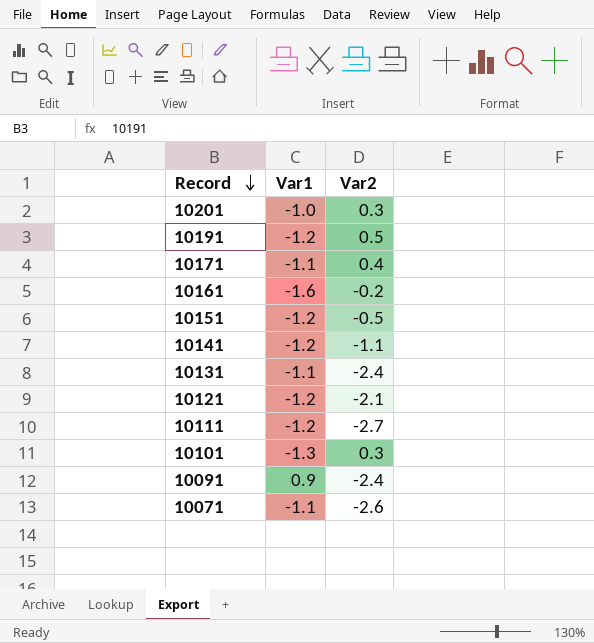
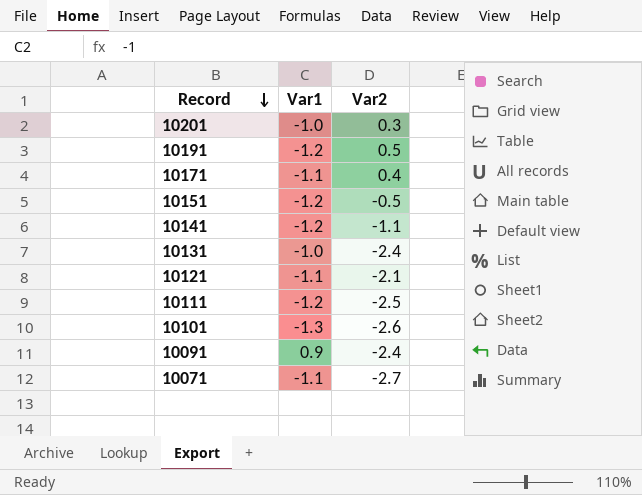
row 10161: -1.6 | -0.2 -> none
10131 | Var1: -1.1 -> -1.0
10121 | Var1: -1.2 -> -1.1
10111 | Var2: -2.7 -> -2.5
10101 | Var2: 0.3 -> -2.6
10071 | Var2: -2.6 -> -2.7

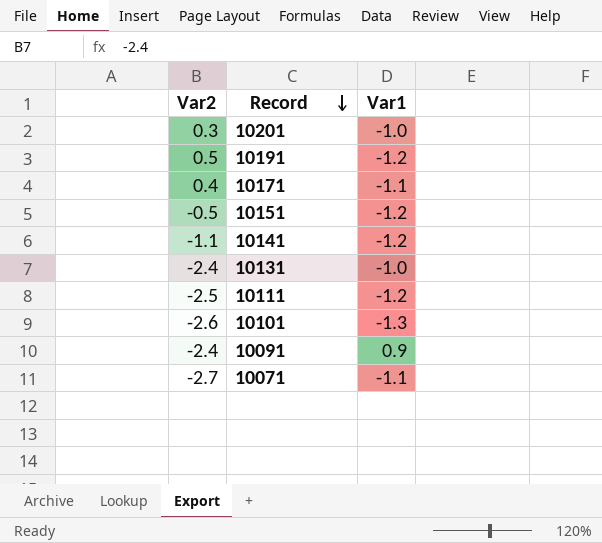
column Var2 | position: 3 -> 1
row 10121: -1.1 | -2.1 -> none

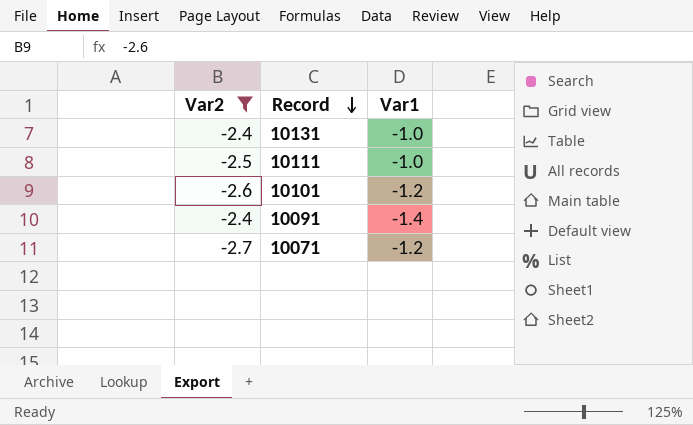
filter: none -> Var2 <= -2.4
10111 | Var1: -1.2 -> -1.0
10101 | Var1: -1.3 -> -1.2
10091 | Var1: 0.9 -> -1.4
10071 | Var1: -1.1 -> -1.2

